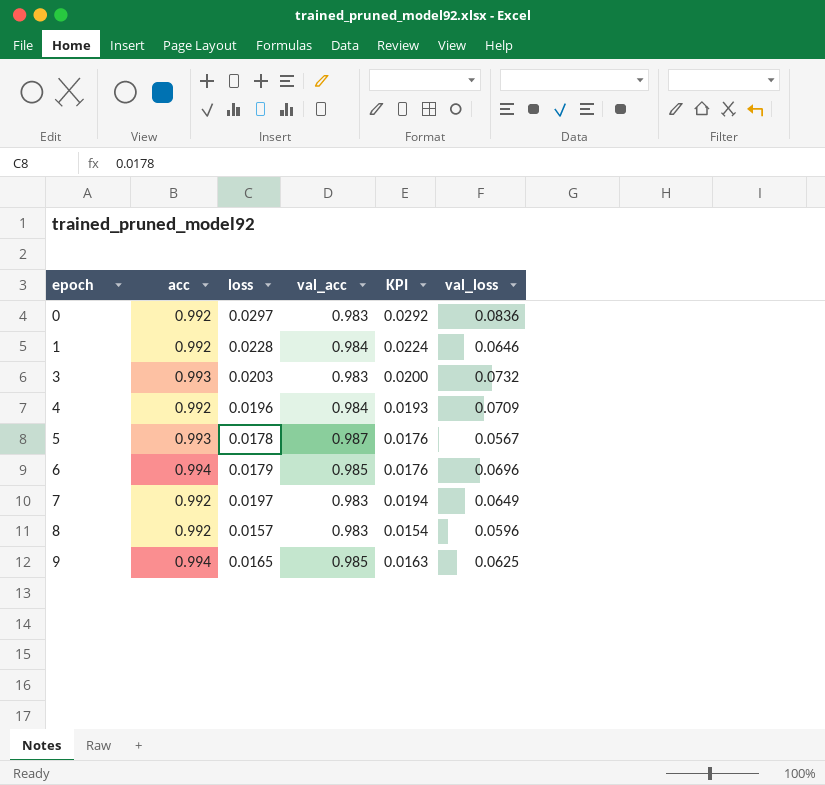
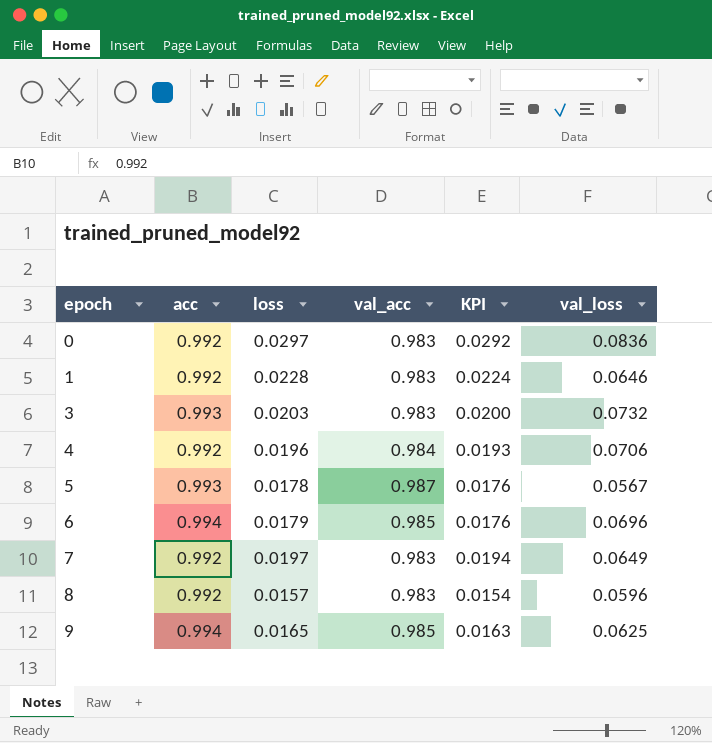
1 | val_acc: 0.984 -> 0.983
4 | val_loss: 0.0709 -> 0.0706

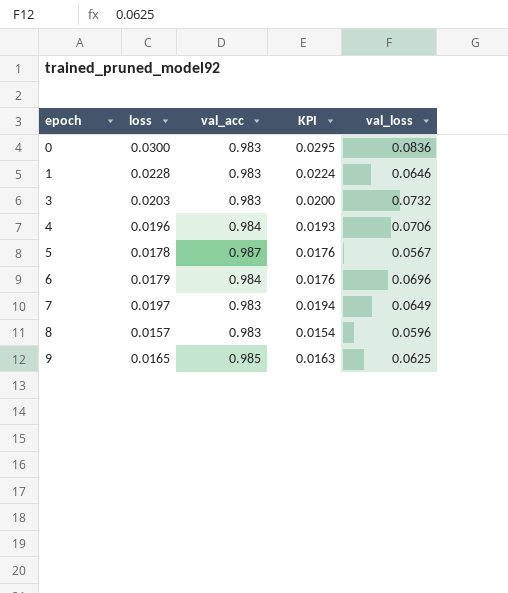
column acc | position: 2 -> none
0 | loss: 0.0297 -> 0.0300
0 | KPI: 0.0292 -> 0.0295
6 | val_acc: 0.985 -> 0.984

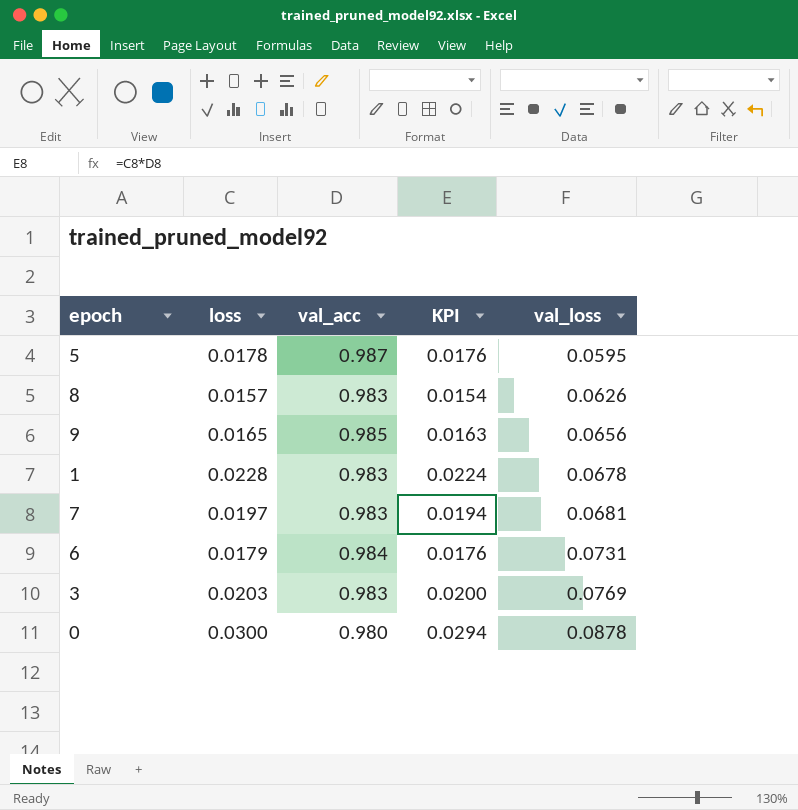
row order: epoch ascending -> val_loss ascending
row 4: 0.0196 | 0.984 | 0.0193 | 0.0706 -> none
5 | val_loss: 0.0567 -> 0.0595
8 | val_loss: 0.0596 -> 0.0626
9 | val_loss: 0.0625 -> 0.0656
1 | val_loss: 0.0646 -> 0.0678
7 | val_loss: 0.0649 -> 0.0681
6 | val_loss: 0.0696 -> 0.0731
3 | val_loss: 0.0732 -> 0.0769
0 | val_acc: 0.983 -> 0.980
0 | KPI: 0.0295 -> 0.0294
0 | val_loss: 0.0836 -> 0.0878

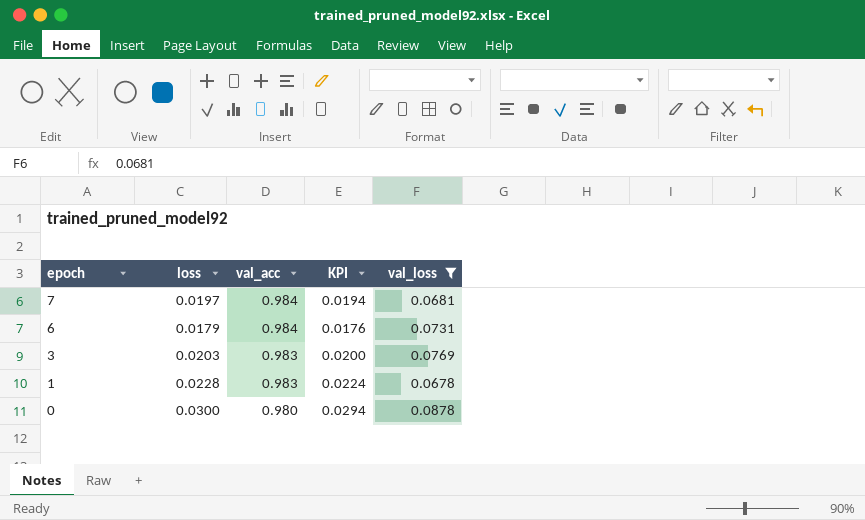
filter: none -> val_loss >= 0.0678
row order: val_loss ascending -> epoch descending
7 | val_acc: 0.983 -> 0.984

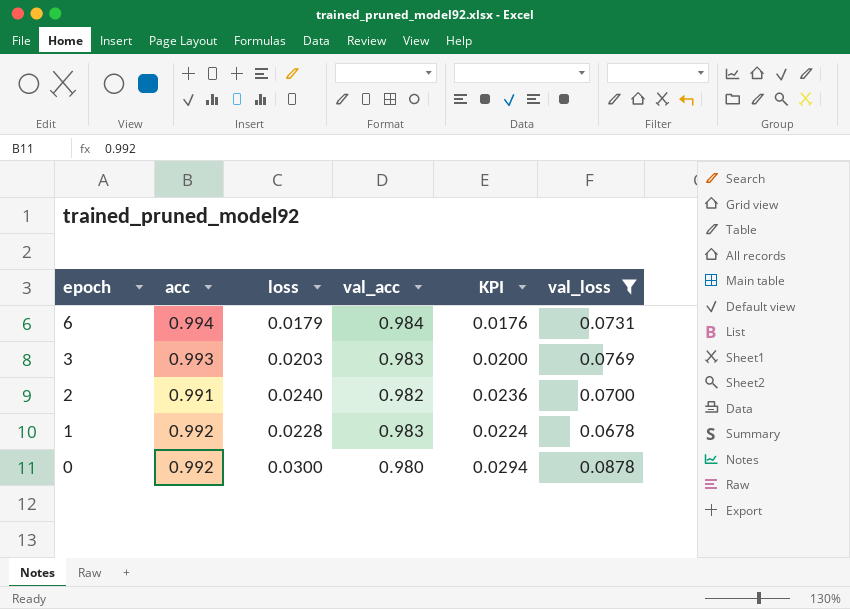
column acc | position: none -> 2
row 7: 0.0197 | 0.984 | 0.0194 | 0.0681 -> none
row 2: none -> 0.991 | 0.0240 | 0.982 | 0.0236 | 0.0700

